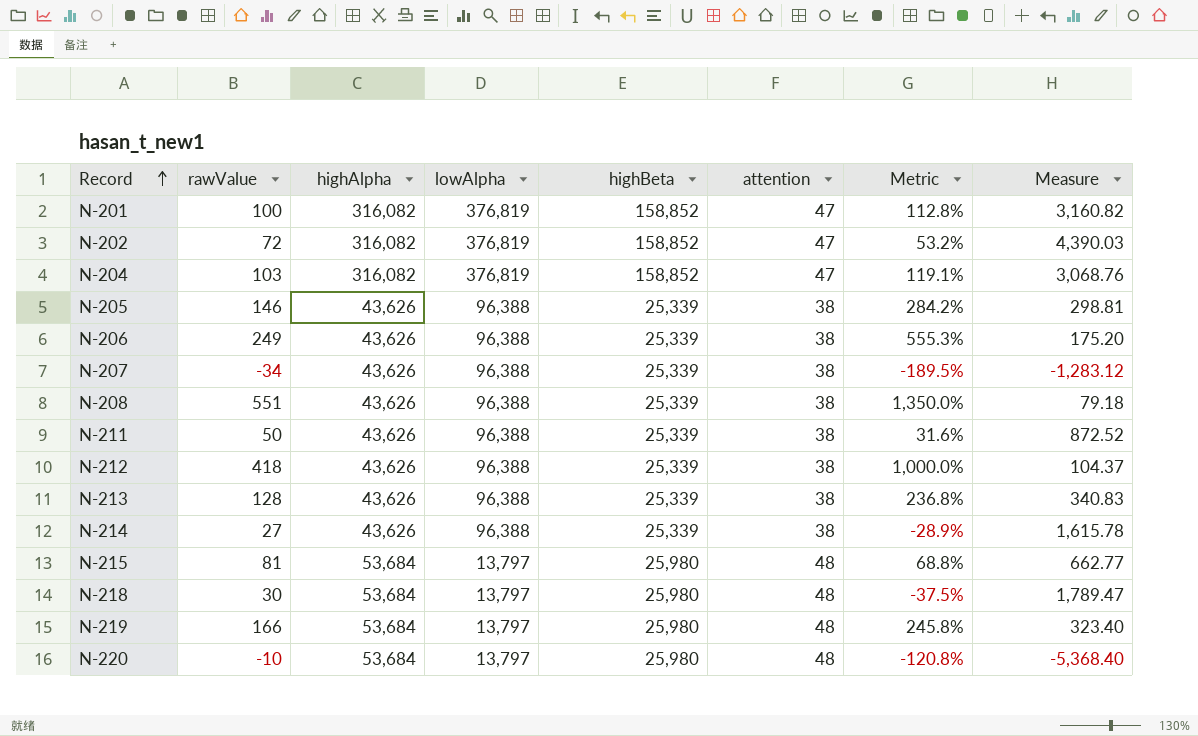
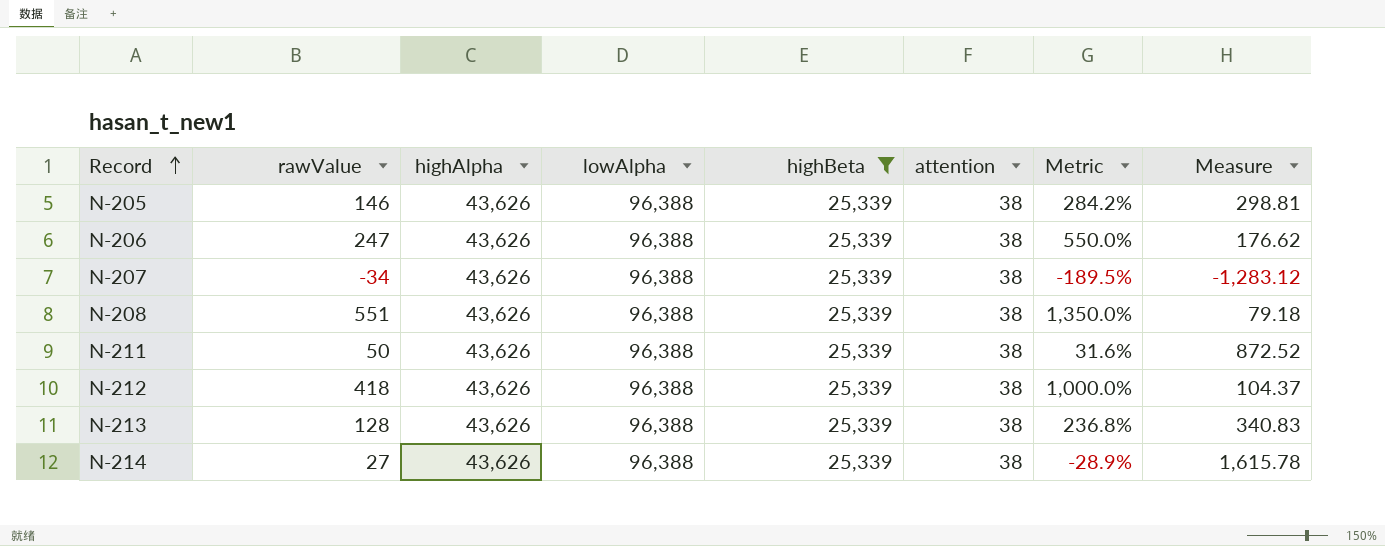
filter: none -> highBeta = 25,339
N-206 | rawValue: 249 -> 247
N-206 | Metric: 555.3% -> 550.0%
N-206 | Measure: 175.20 -> 176.62

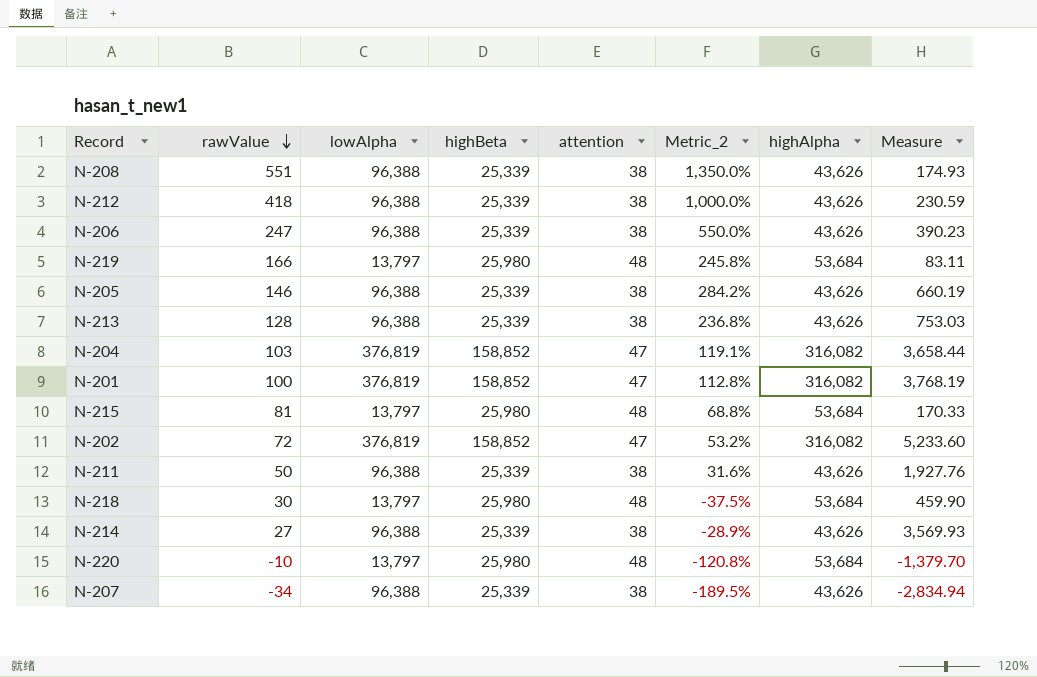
filter: highBeta = 25,339 -> none
row order: Record ascending -> rawValue descending
column name: Metric -> Metric_2
column highAlpha | position: 3 -> 7
column Measure | formula: [highAlpha] / [rawValue] -> [lowAlpha] / [rawValue]

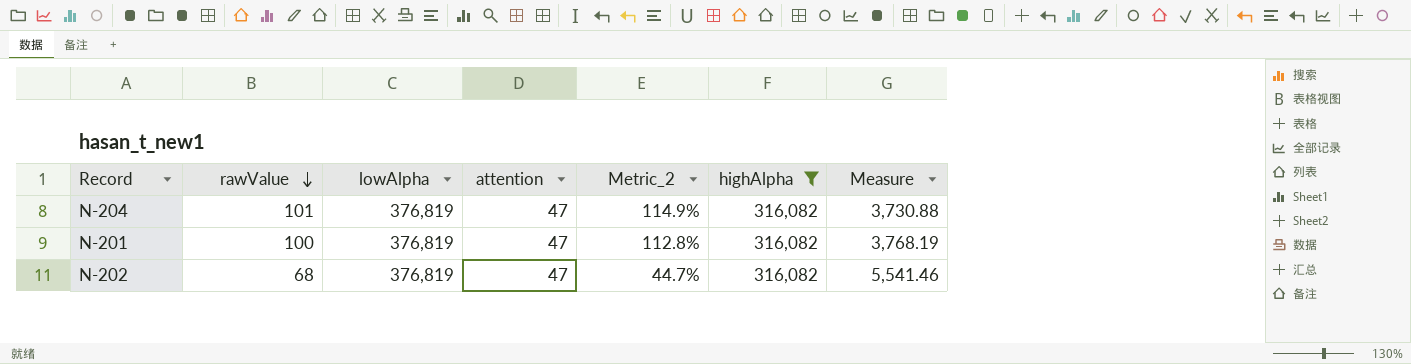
filter: none -> highAlpha = 316,082
column highBeta | position: 4 -> none
N-204 | rawValue: 103 -> 101
N-204 | Metric_2: 119.1% -> 114.9%
N-204 | Measure: 3,658.44 -> 3,730.88
N-202 | rawValue: 72 -> 68
N-202 | Metric_2: 53.2% -> 44.7%
N-202 | Measure: 5,233.60 -> 5,541.46

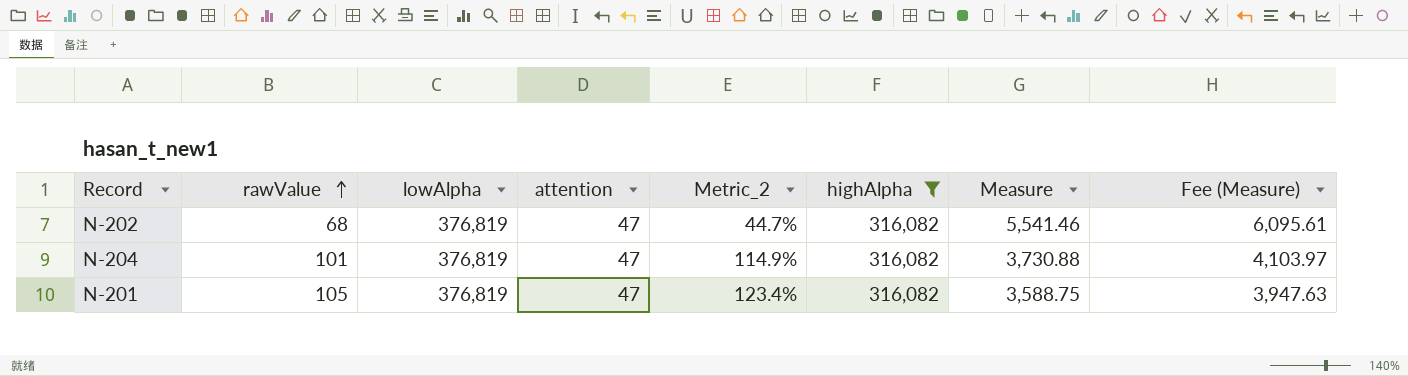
row order: rawValue descending -> rawValue ascending
column Fee (Measure) | formula: none -> [Measure] * 1.1
N-201 | rawValue: 100 -> 105
N-201 | Metric_2: 112.8% -> 123.4%
N-201 | Measure: 3,768.19 -> 3,588.75

